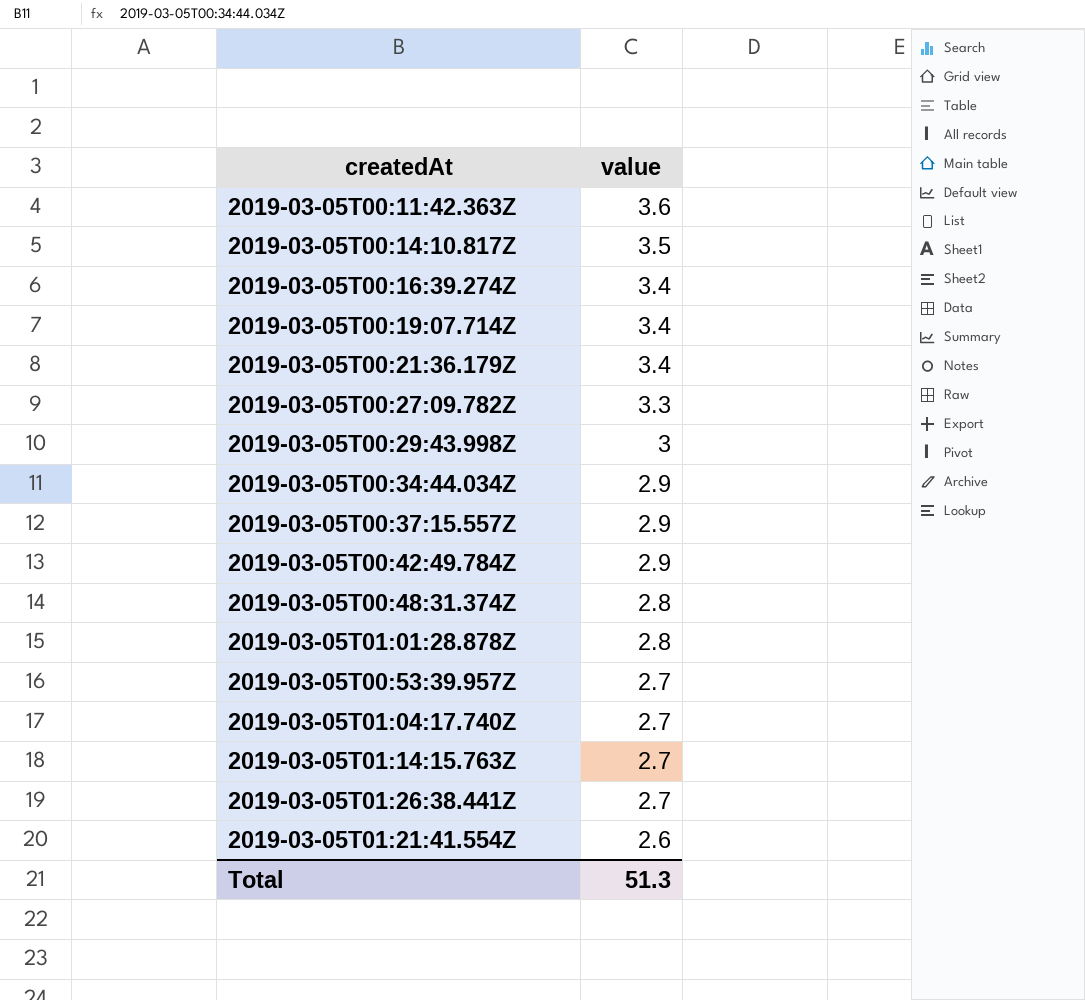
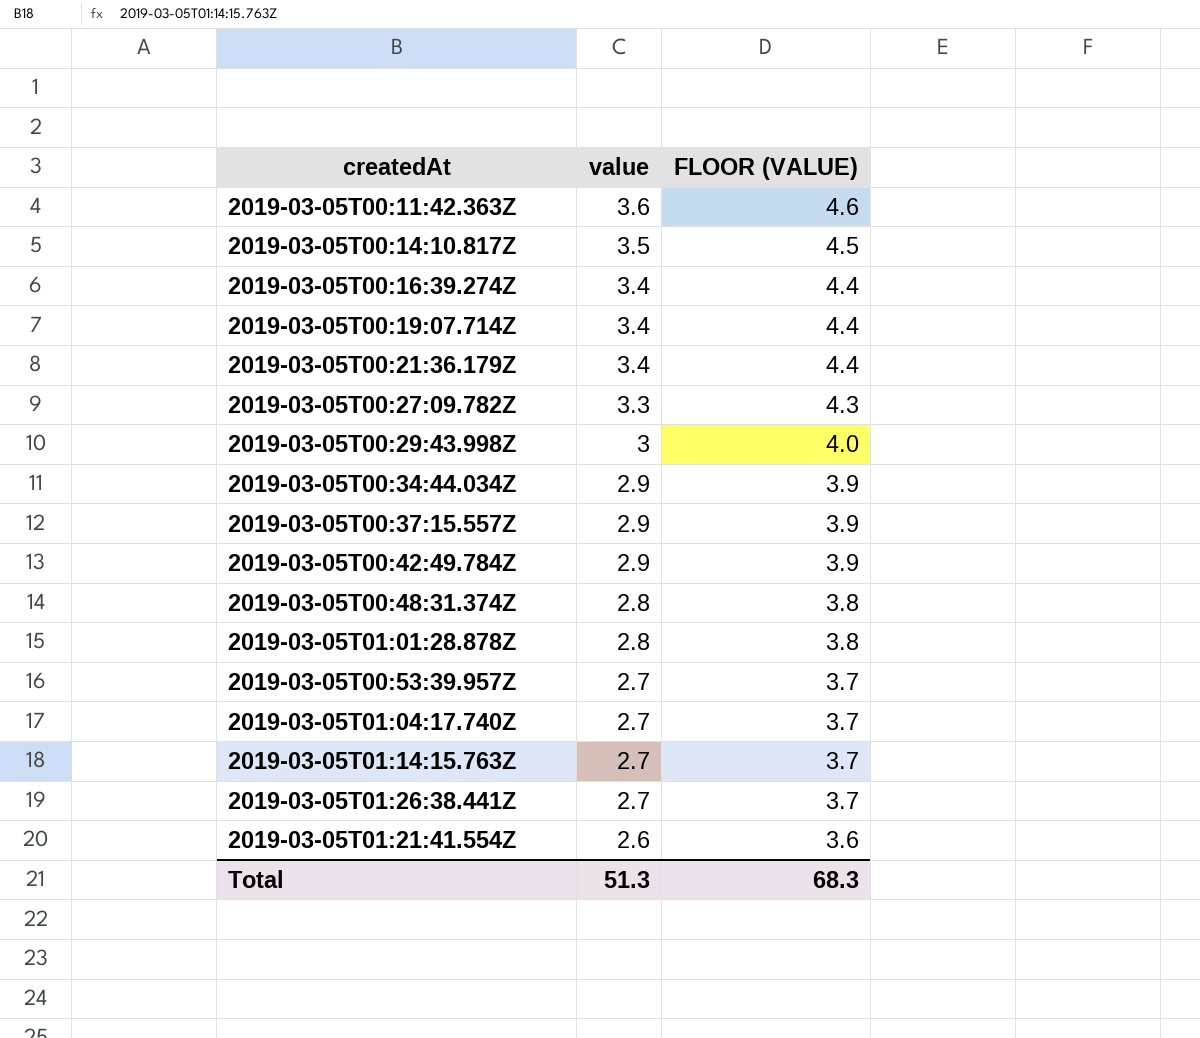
column FLOOR (VALUE) | formula: none -> [value] + 1

